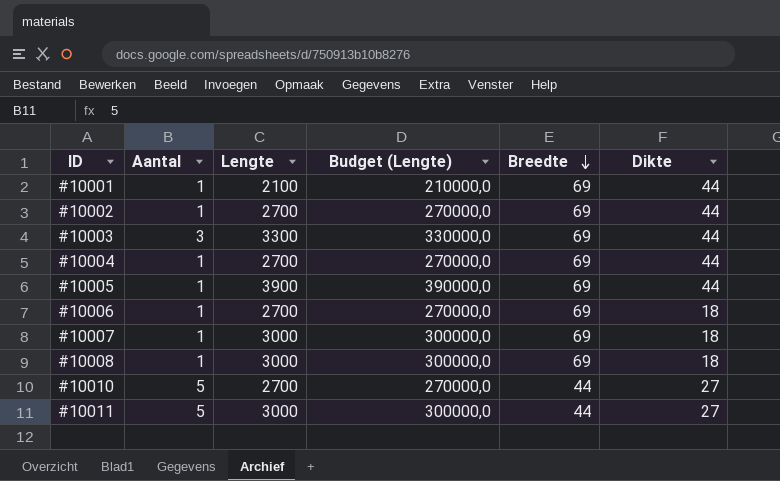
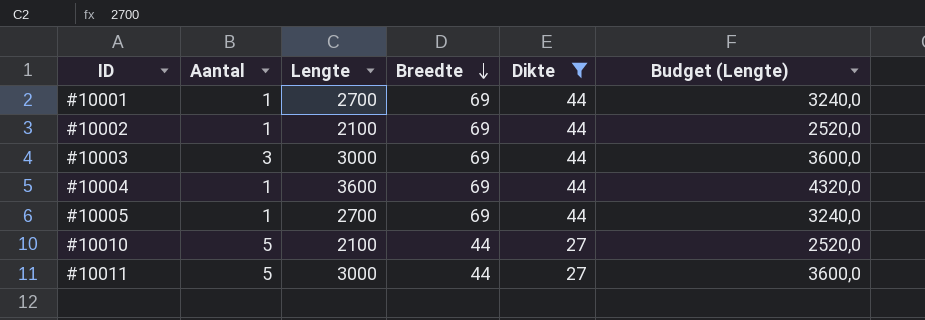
filter: none -> Dikte != 18
column Budget (Lengte) | formula: [Lengte] * 100 -> [Lengte] * 1,2
column Budget (Lengte) | position: 4 -> 6
#10001 | Lengte: 2100 -> 2700
#10002 | Lengte: 2700 -> 2100
#10003 | Lengte: 3300 -> 3000
#10004 | Lengte: 2700 -> 3600
#10005 | Lengte: 3900 -> 2700
#10010 | Lengte: 2700 -> 2100

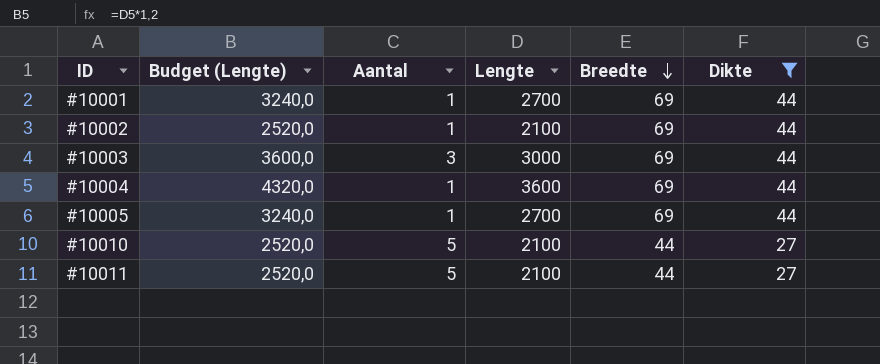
column Budget (Lengte) | position: 6 -> 2
#10011 | Budget (Lengte): 3600,0 -> 2520,0
#10011 | Lengte: 3000 -> 2100

